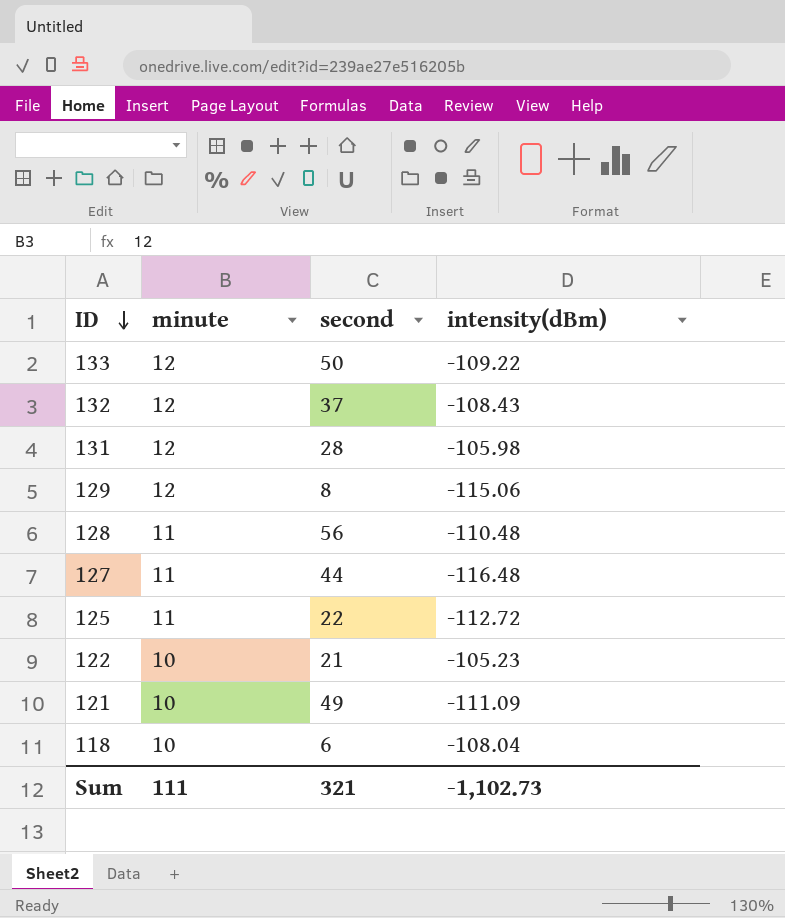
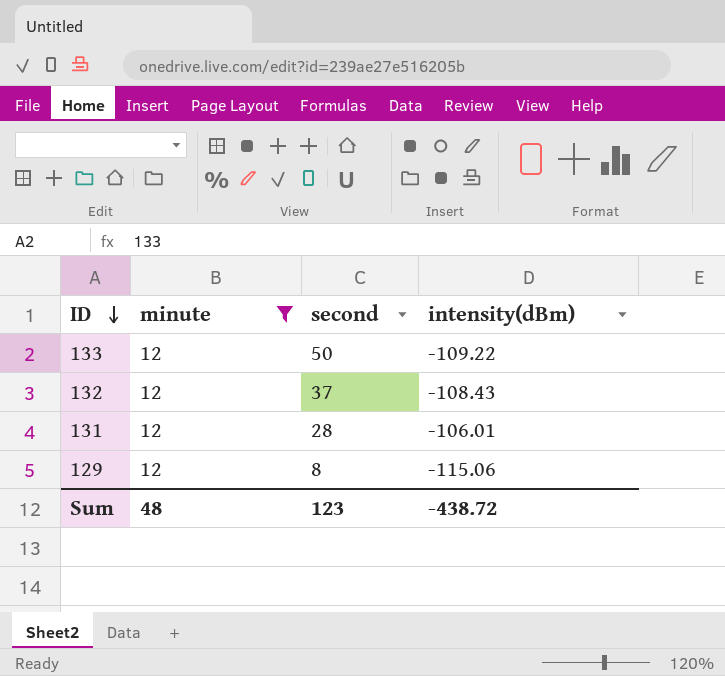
filter: none -> minute = 12
131 | intensity(dBm): -105.98 -> -106.01
Sum | minute: 111 -> 48
Sum | second: 321 -> 123
Sum | intensity(dBm): -1,102.73 -> -438.72

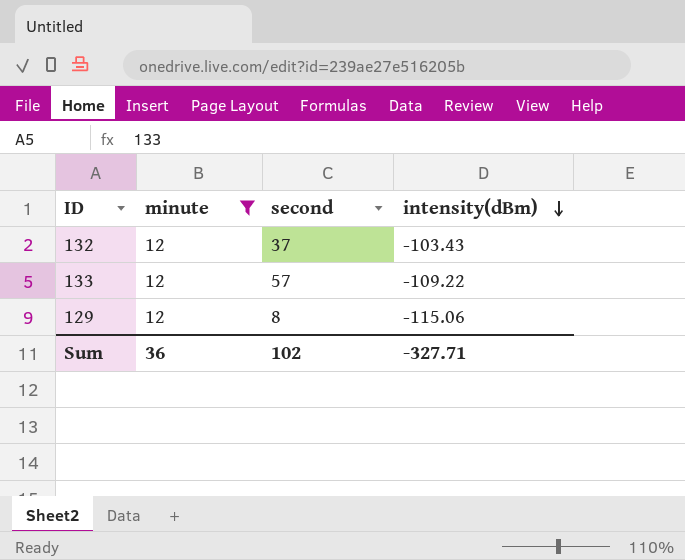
row order: ID descending -> intensity(dBm) descending
row 131: 12 | 28 | -106.01 -> none
132 | intensity(dBm): -108.43 -> -103.43
133 | second: 50 -> 57
Sum | minute: 48 -> 36
Sum | second: 123 -> 102
Sum | intensity(dBm): -438.72 -> -327.71

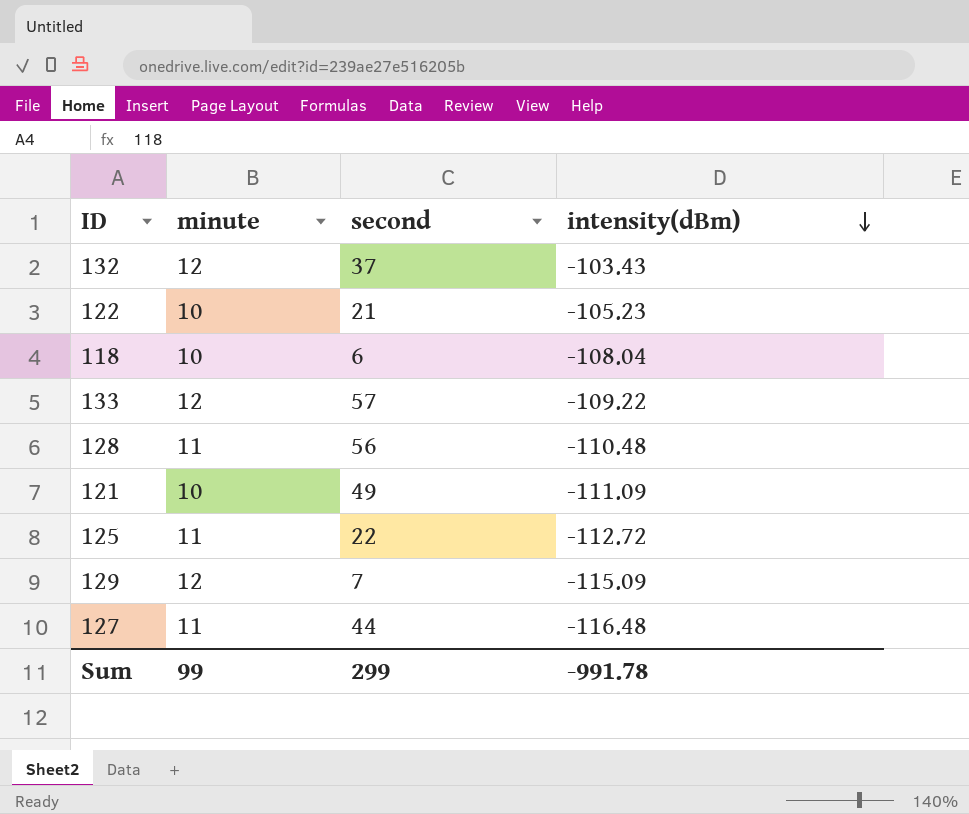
filter: minute = 12 -> none
129 | second: 8 -> 7
129 | intensity(dBm): -115.06 -> -115.09
Sum | minute: 36 -> 99
Sum | second: 102 -> 299
Sum | intensity(dBm): -327.71 -> -991.78

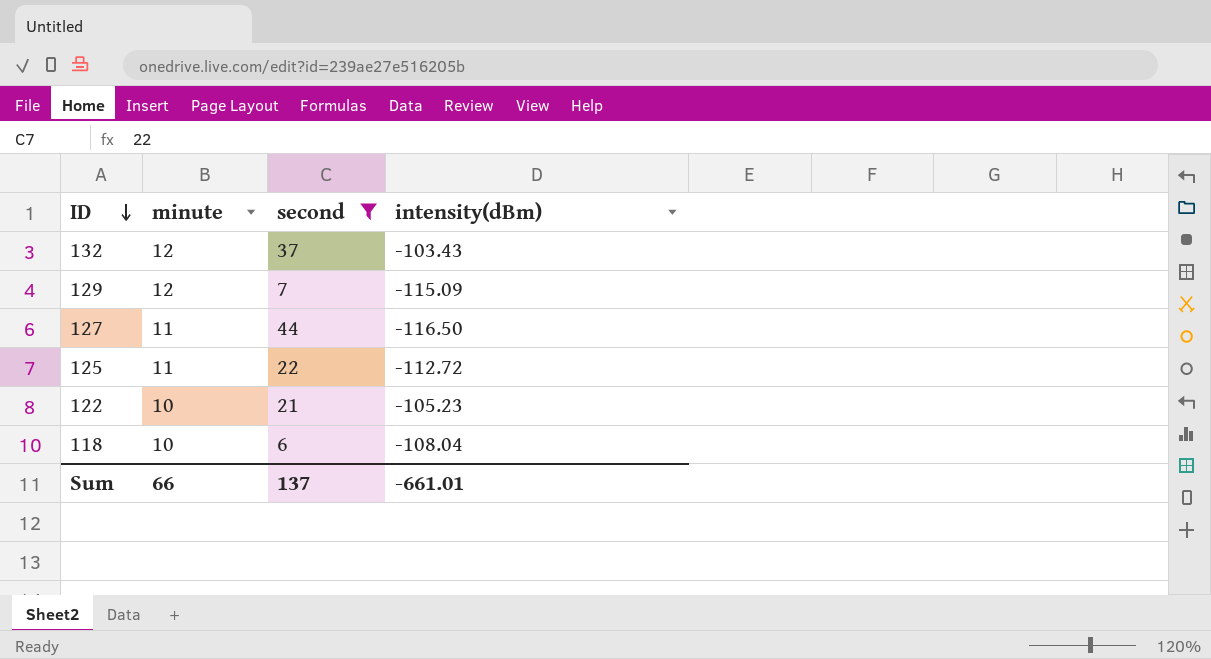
filter: none -> second <= 44
row order: intensity(dBm) descending -> ID descending
127 | intensity(dBm): -116.48 -> -116.50
Sum | minute: 99 -> 66
Sum | second: 299 -> 137
Sum | intensity(dBm): -991.78 -> -661.01

